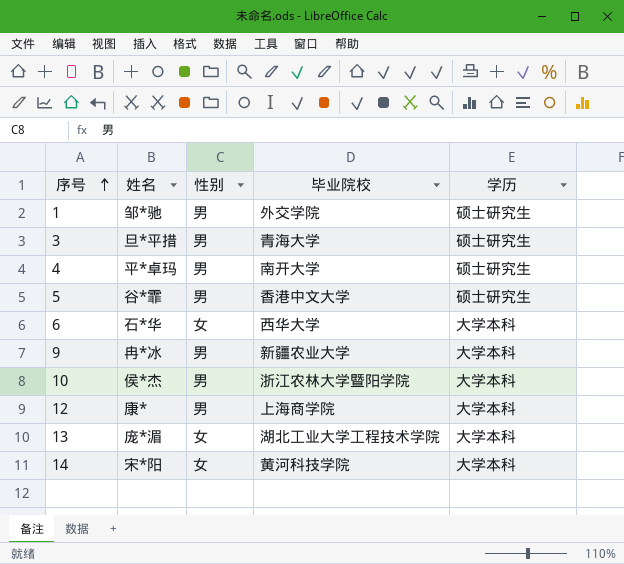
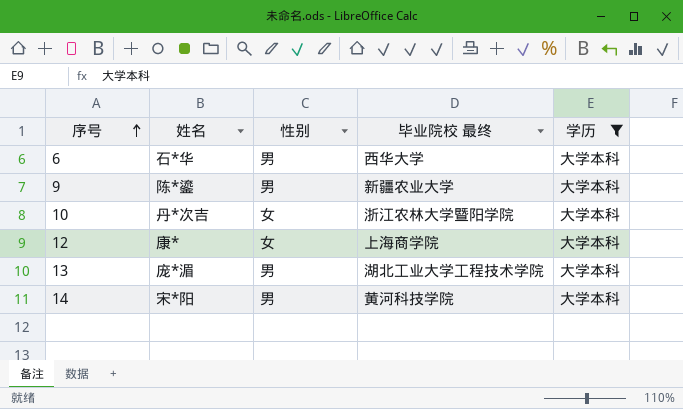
filter: none -> 学历 = 大学本科
column name: 毕业院校 -> 毕业院校 最终
6 | 性别: 女 -> 男
9 | 姓名: 冉*冰 -> 陈*鎏
10 | 姓名: 侯*杰 -> 丹*次吉
10 | 性别: 男 -> 女
12 | 性别: 男 -> 女
13 | 性别: 女 -> 男
14 | 性别: 女 -> 男

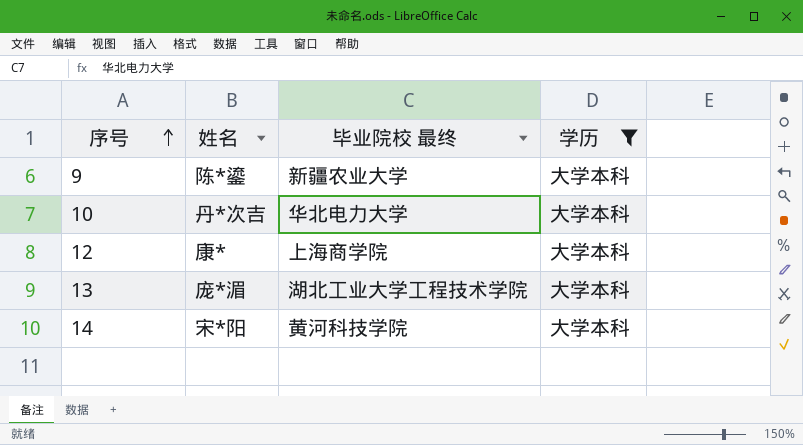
column 性别 | position: 3 -> none
row 6: 石*华 | 男 | 西华大学 | 大学本科 -> none
10 | 毕业院校 最终: 浙江农林大学暨阳学院 -> 华北电力大学

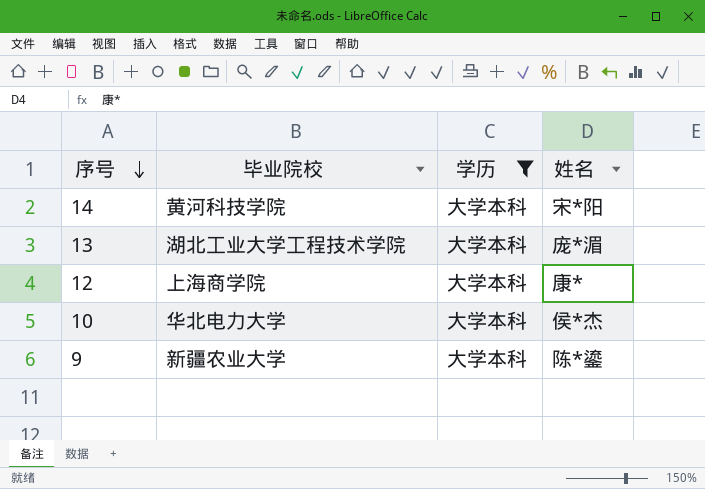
row order: 序号 ascending -> 序号 descending
column name: 毕业院校 最终 -> 毕业院校
column 姓名 | position: 2 -> 4
10 | 姓名: 丹*次吉 -> 侯*杰

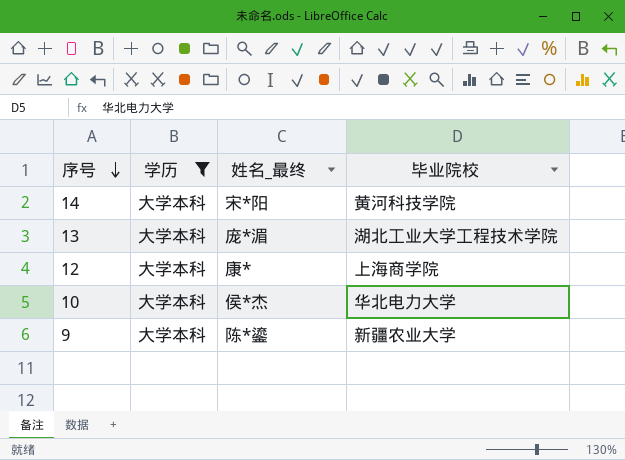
column name: 姓名 -> 姓名_最终
column 毕业院校 | position: 2 -> 4

